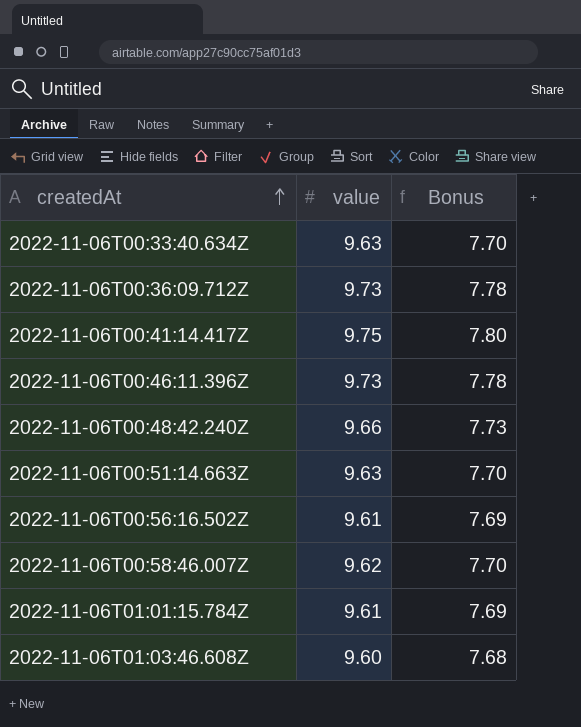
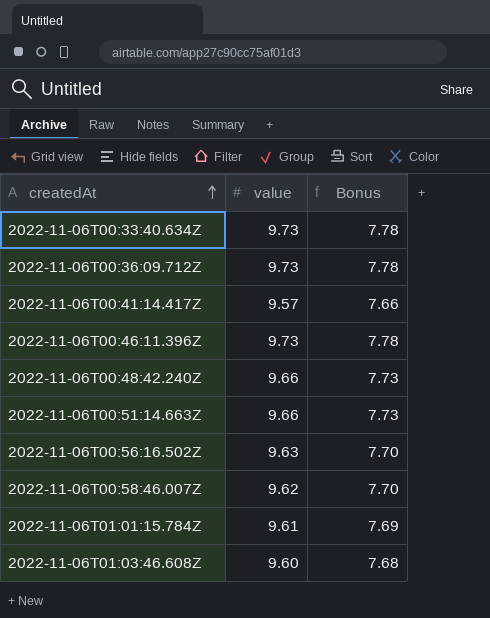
2022-11-06T00:33:40.634Z | value: 9.63 -> 9.73
2022-11-06T00:33:40.634Z | Bonus: 7.70 -> 7.78
2022-11-06T00:41:14.417Z | value: 9.75 -> 9.57
2022-11-06T00:41:14.417Z | Bonus: 7.80 -> 7.66
2022-11-06T00:51:14.663Z | value: 9.63 -> 9.66
2022-11-06T00:51:14.663Z | Bonus: 7.70 -> 7.73
2022-11-06T00:56:16.502Z | value: 9.61 -> 9.63
2022-11-06T00:56:16.502Z | Bonus: 7.69 -> 7.70

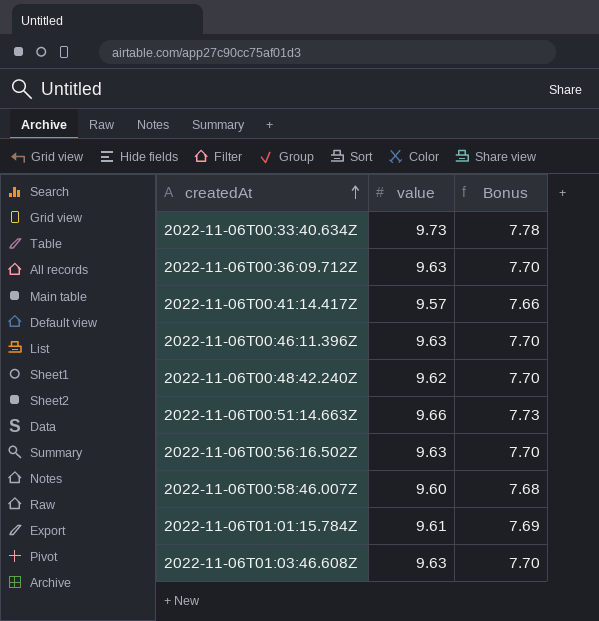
2022-11-06T00:36:09.712Z | value: 9.73 -> 9.63
2022-11-06T00:36:09.712Z | Bonus: 7.78 -> 7.70
2022-11-06T00:46:11.396Z | value: 9.73 -> 9.63
2022-11-06T00:46:11.396Z | Bonus: 7.78 -> 7.70
2022-11-06T00:48:42.240Z | value: 9.66 -> 9.62
2022-11-06T00:48:42.240Z | Bonus: 7.73 -> 7.70
2022-11-06T00:58:46.007Z | value: 9.62 -> 9.60
2022-11-06T00:58:46.007Z | Bonus: 7.70 -> 7.68
2022-11-06T01:03:46.608Z | value: 9.60 -> 9.63
2022-11-06T01:03:46.608Z | Bonus: 7.68 -> 7.70

